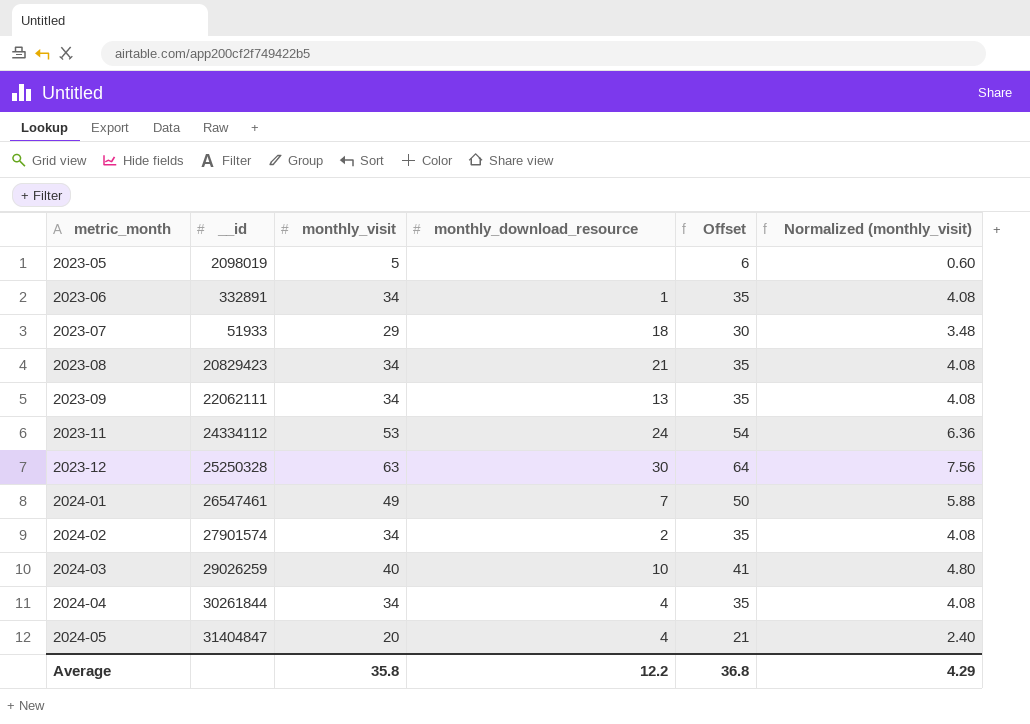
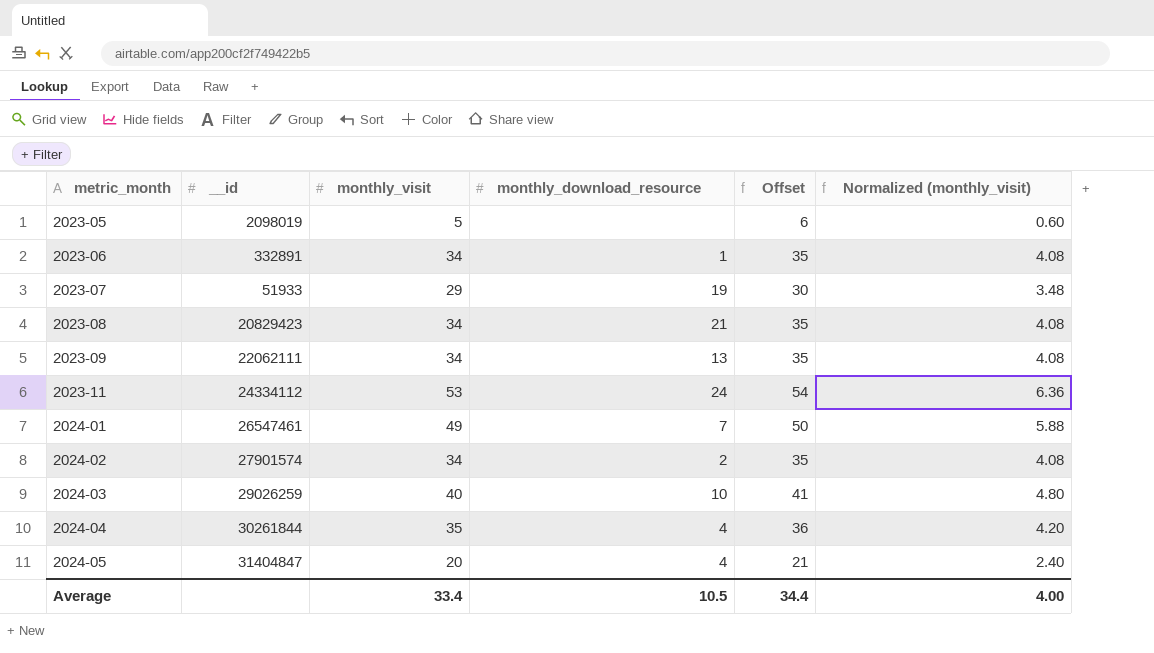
row 2023-12: 25250328 | 63 | 30 | 64 | 7.56 -> none
2023-07 | monthly_download_resource: 18 -> 19
2024-04 | monthly_visit: 34 -> 35
2024-04 | Offset: 35 -> 36
2024-04 | Normalized (monthly_visit): 4.08 -> 4.20
Average | monthly_visit: 35.8 -> 33.4
Average | monthly_download_resource: 12.2 -> 10.5
Average | Offset: 36.8 -> 34.4
Average | Normalized (monthly_visit): 4.29 -> 4.00

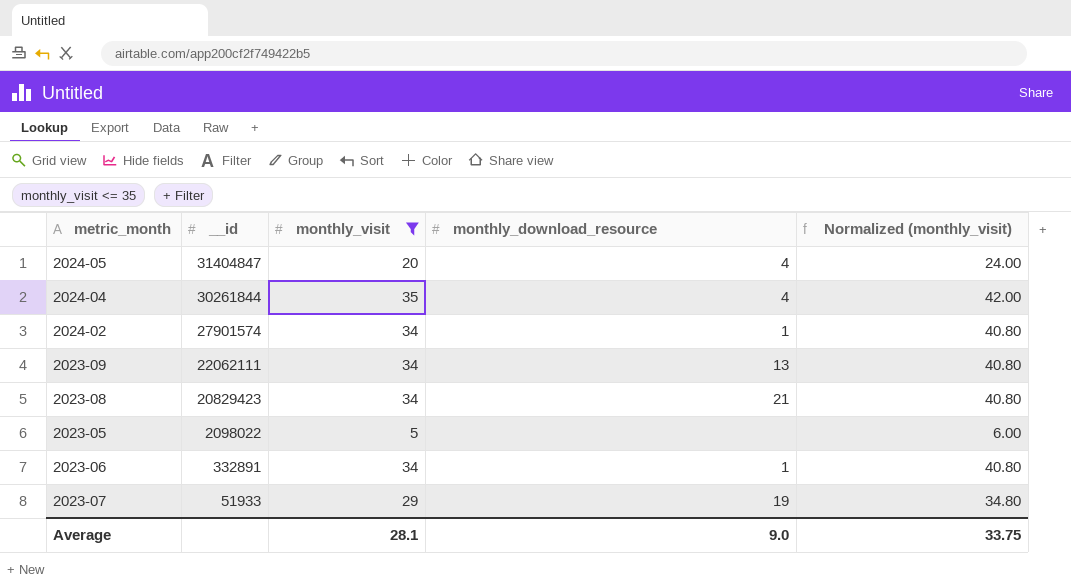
filter: none -> monthly_visit <= 35
row order: metric_month ascending -> __id descending
column Offset | formula: [monthly_visit] + 1 -> none
column Normalized (monthly_visit) | formula: [monthly_visit] * 0.12 -> [monthly_visit] * 1.2
2024-02 | monthly_download_resource: 2 -> 1
2023-05 | __id: 2098019 -> 2098022
Average | monthly_visit: 33.4 -> 28.1
Average | monthly_download_resource: 10.5 -> 9.0
Average | Normalized (monthly_visit): 4.00 -> 33.75

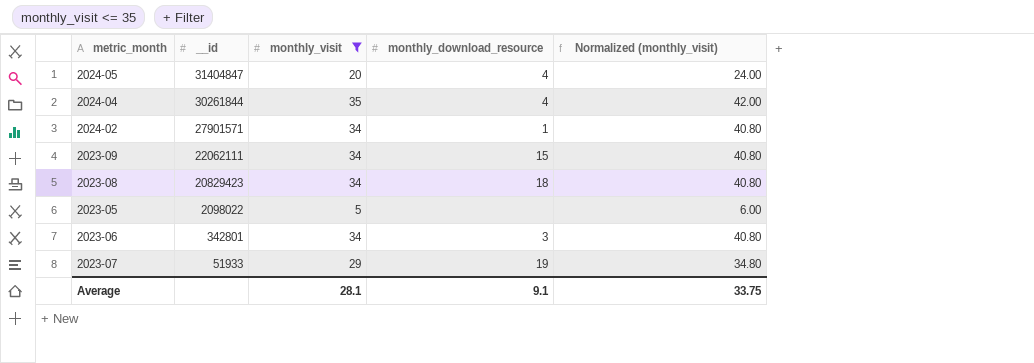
2024-02 | __id: 27901574 -> 27901571
2023-09 | monthly_download_resource: 13 -> 15
2023-08 | monthly_download_resource: 21 -> 18
2023-06 | __id: 332891 -> 342801
2023-06 | monthly_download_resource: 1 -> 3
Average | monthly_download_resource: 9.0 -> 9.1

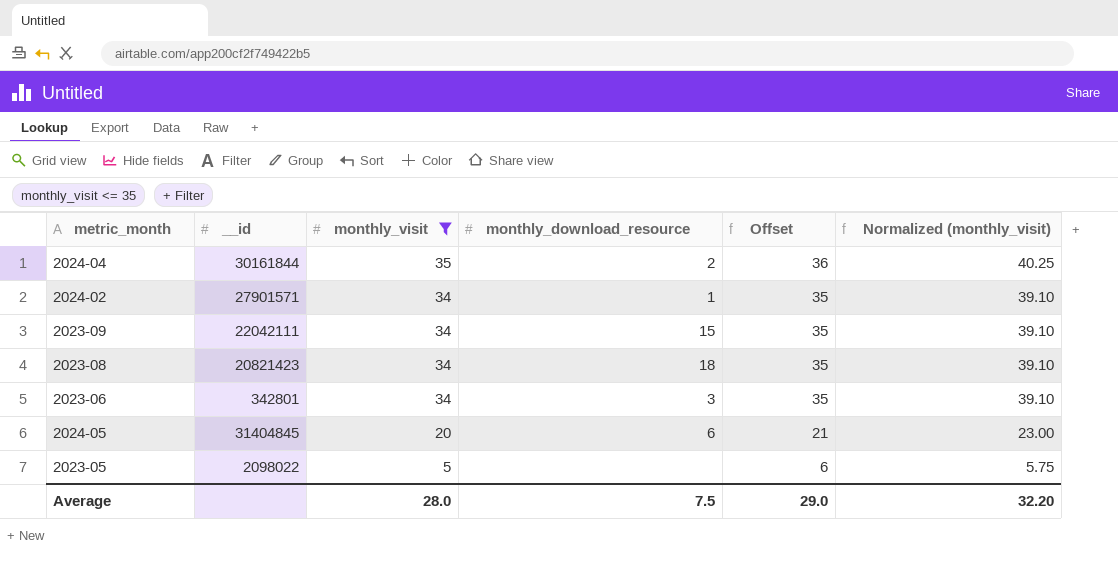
row order: __id descending -> monthly_visit descending
column Offset | formula: none -> [monthly_visit] + 1
column Normalized (monthly_visit) | formula: [monthly_visit] * 1.2 -> [monthly_visit] * 1.15
row 2023-07: 51933 | 29 | 19 | 34.80 -> none
2024-04 | __id: 30261844 -> 30161844
2024-04 | monthly_download_resource: 4 -> 2
2023-09 | __id: 22062111 -> 22042111
2023-08 | __id: 20829423 -> 20821423
2024-05 | __id: 31404847 -> 31404845
2024-05 | monthly_download_resource: 4 -> 6
Average | monthly_visit: 28.1 -> 28.0
Average | monthly_download_resource: 9.1 -> 7.5
Average | Normalized (monthly_visit): 33.75 -> 32.20

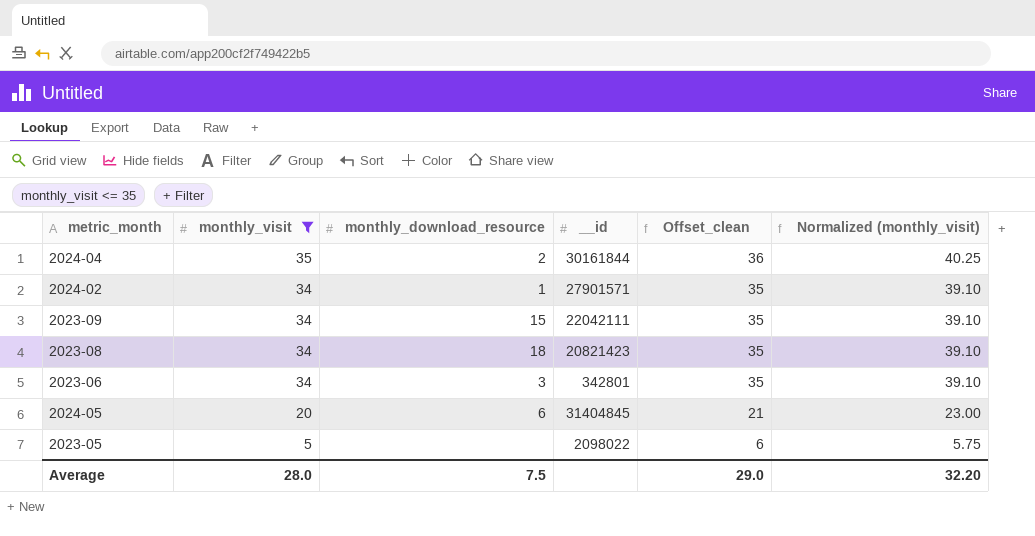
column __id | position: 2 -> 4
column name: Offset -> Offset_clean

